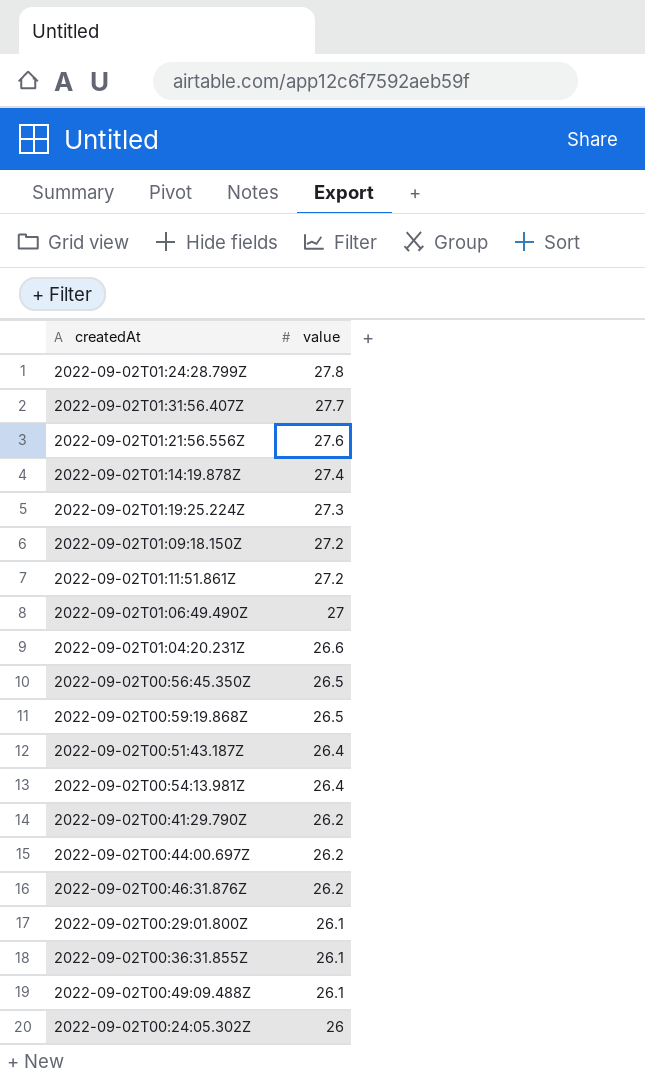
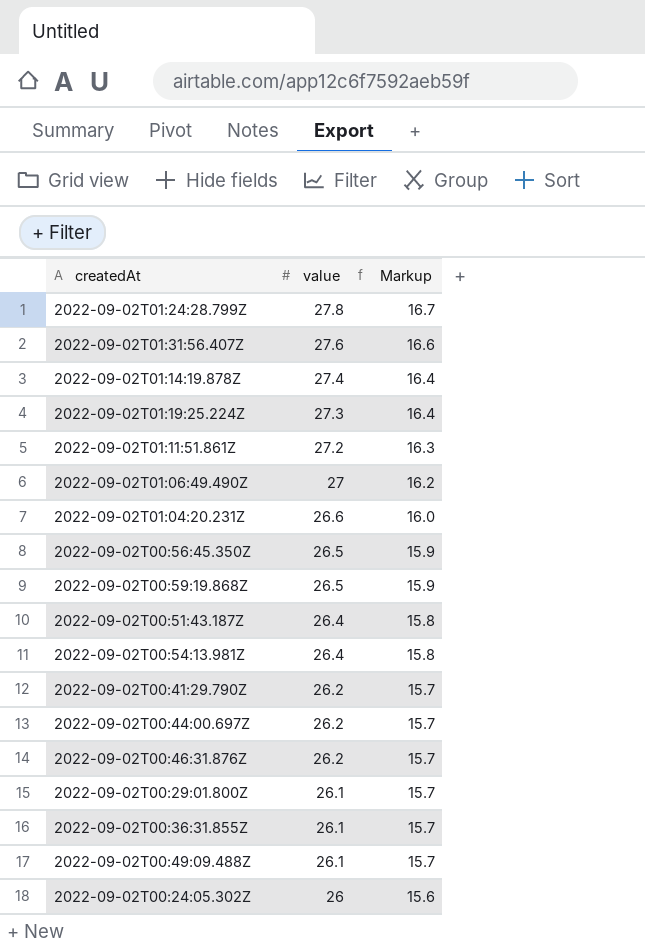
column Markup | formula: none -> [value] * 0.6
row 2022-09-02T01:21:56.556Z: 27.6 -> none
row 2022-09-02T01:09:18.150Z: 27.2 -> none
2022-09-02T01:31:56.407Z | value: 27.7 -> 27.6

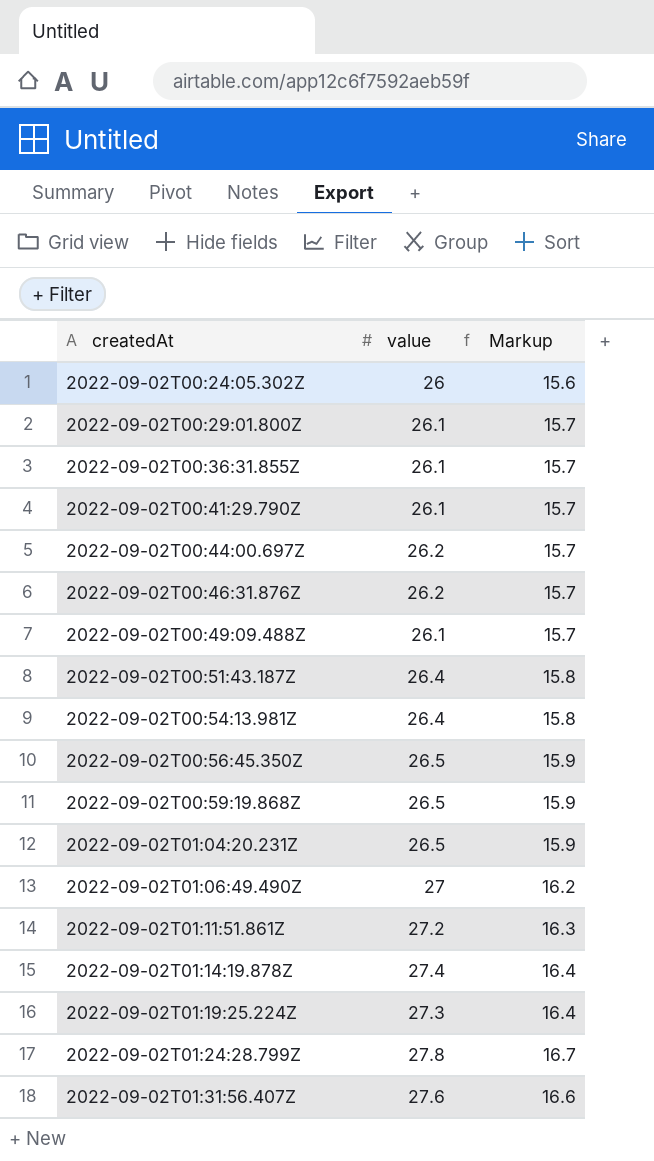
row order: value descending -> createdAt ascending
2022-09-02T00:41:29.790Z | value: 26.2 -> 26.1
2022-09-02T01:04:20.231Z | value: 26.6 -> 26.5
2022-09-02T01:04:20.231Z | Markup: 16.0 -> 15.9

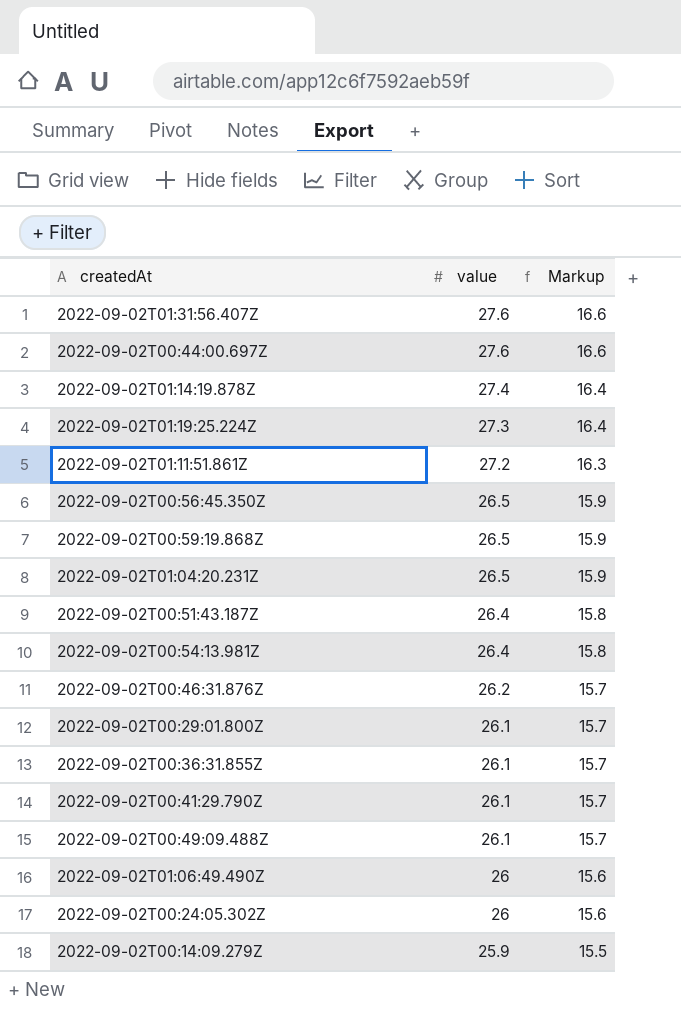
row order: createdAt ascending -> value descending
row 2022-09-02T01:24:28.799Z: 27.8 | 16.7 -> none
2022-09-02T00:44:00.697Z | value: 26.2 -> 27.6
2022-09-02T00:44:00.697Z | Markup: 15.7 -> 16.6
2022-09-02T01:06:49.490Z | value: 27 -> 26
2022-09-02T01:06:49.490Z | Markup: 16.2 -> 15.6
row 2022-09-02T00:14:09.279Z: none -> 25.9 | 15.5

